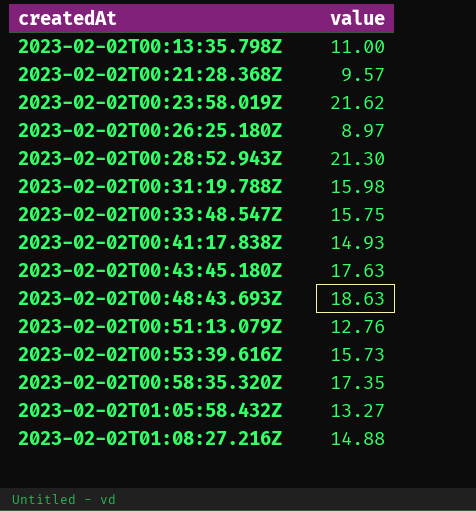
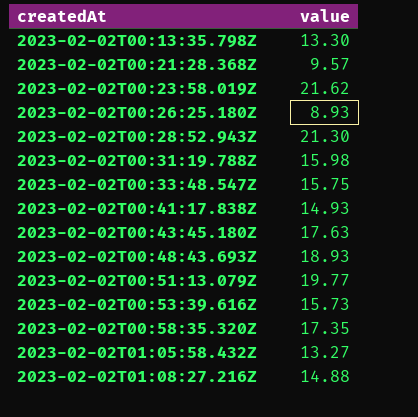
2023-02-02T00:13:35.798Z | value: 11.00 -> 13.30
2023-02-02T00:26:25.180Z | value: 8.97 -> 8.93
2023-02-02T00:48:43.693Z | value: 18.63 -> 18.93
2023-02-02T00:51:13.079Z | value: 12.76 -> 19.77

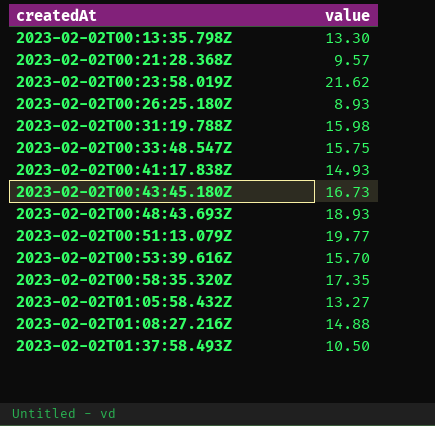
row 2023-02-02T00:28:52.943Z: 21.30 -> none
2023-02-02T00:43:45.180Z | value: 17.63 -> 16.73
2023-02-02T00:53:39.616Z | value: 15.73 -> 15.70
row 2023-02-02T01:37:58.493Z: none -> 10.50

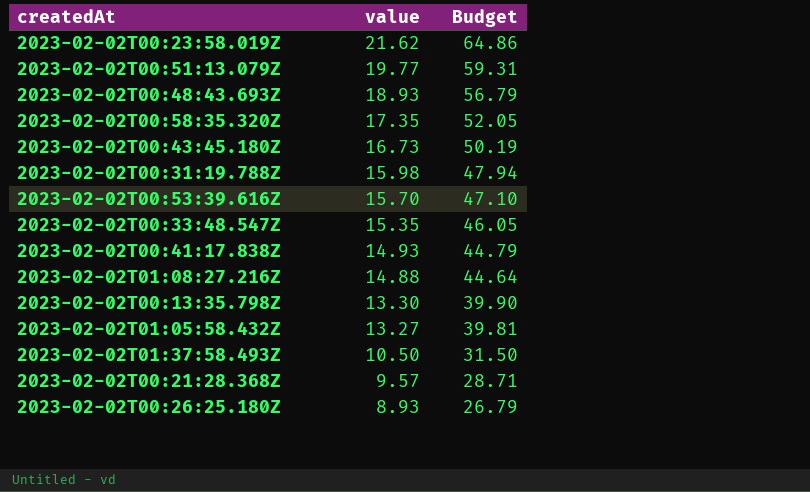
row order: createdAt ascending -> value descending
column Budget | formula: none -> [value] * 3
2023-02-02T00:33:48.547Z | value: 15.75 -> 15.35

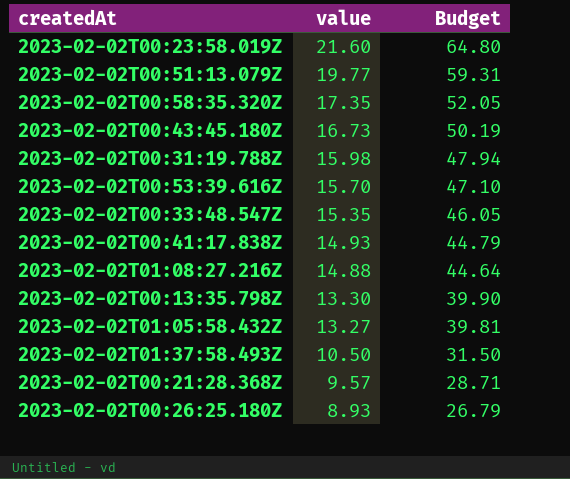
row 2023-02-02T00:48:43.693Z: 18.93 | 56.79 -> none
2023-02-02T00:23:58.019Z | value: 21.62 -> 21.60
2023-02-02T00:23:58.019Z | Budget: 64.86 -> 64.80

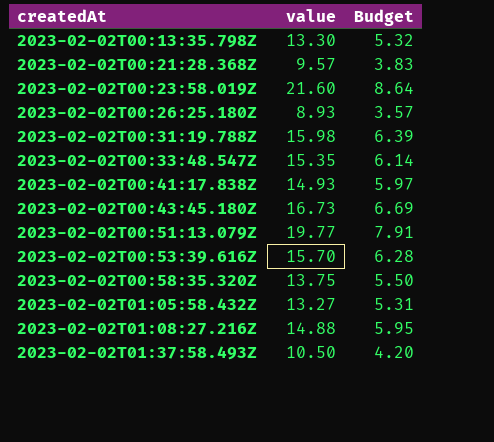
row order: value descending -> createdAt ascending
column Budget | formula: [value] * 3 -> [value] * 0.4
2023-02-02T00:58:35.320Z | value: 17.35 -> 13.75

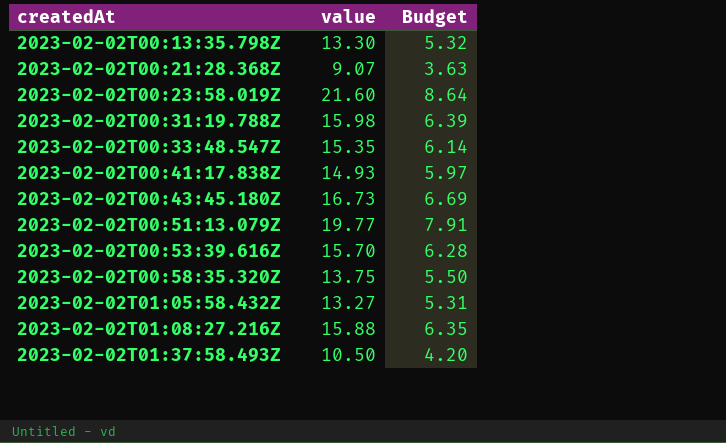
row 2023-02-02T00:26:25.180Z: 8.93 | 3.57 -> none
2023-02-02T00:21:28.368Z | value: 9.57 -> 9.07
2023-02-02T00:21:28.368Z | Budget: 3.83 -> 3.63
2023-02-02T01:08:27.216Z | value: 14.88 -> 15.88
2023-02-02T01:08:27.216Z | Budget: 5.95 -> 6.35

